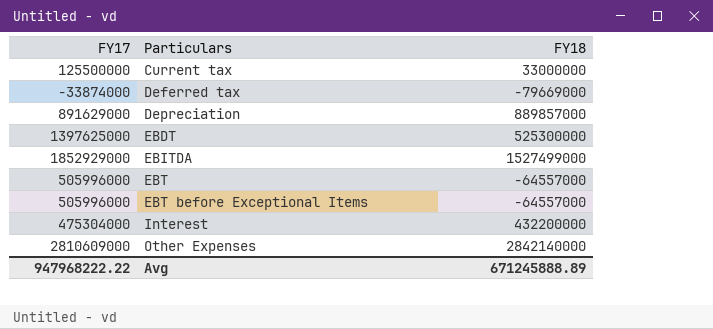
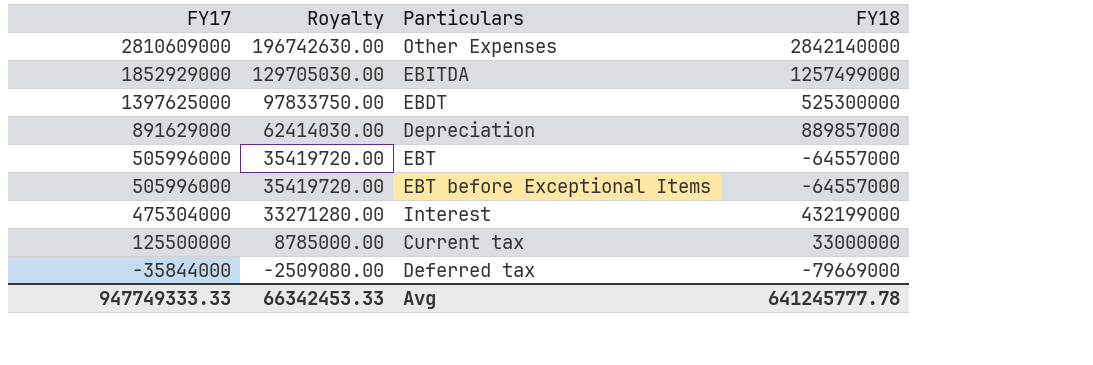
row order: Particulars ascending -> FY17 descending
column Royalty | formula: none -> [FY17] * 0.07
EBITDA | FY18: 1527499000 -> 1257499000
Interest | FY18: 432200000 -> 432199000
Deferred tax | FY17: -33874000 -> -35844000
Avg | FY17: 947968222.22 -> 947749333.33
Avg | FY18: 671245888.89 -> 641245777.78

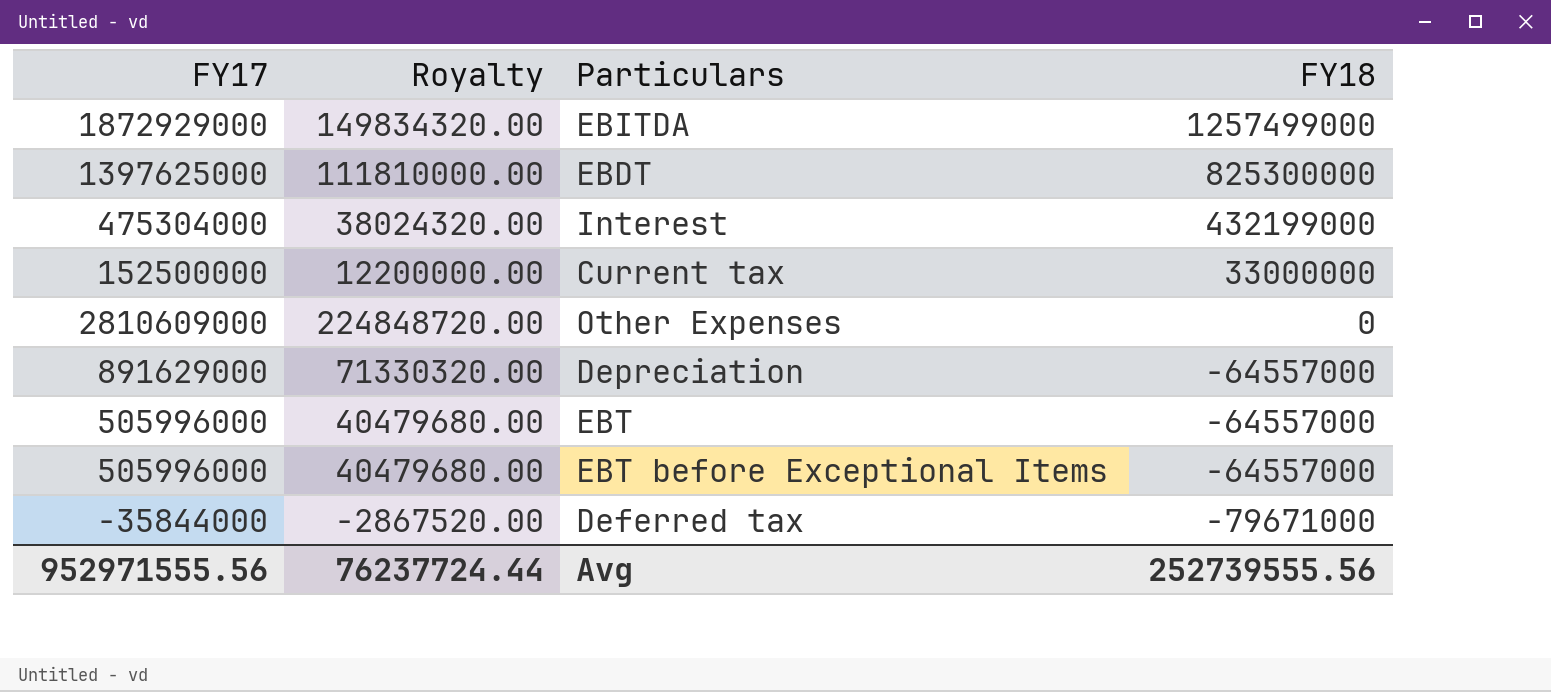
row order: FY17 descending -> FY18 descending
column Royalty | formula: [FY17] * 0.07 -> [FY17] * 0.08
EBITDA | FY17: 1852929000 -> 1872929000
EBDT | FY18: 525300000 -> 825300000
Current tax | FY17: 125500000 -> 152500000
Other Expenses | FY18: 2842140000 -> 0
Depreciation | FY18: 889857000 -> -64557000
Deferred tax | FY18: -79669000 -> -79671000
Avg | FY17: 947749333.33 -> 952971555.56
Avg | Royalty: 66342453.33 -> 76237724.44
Avg | FY18: 641245777.78 -> 252739555.56

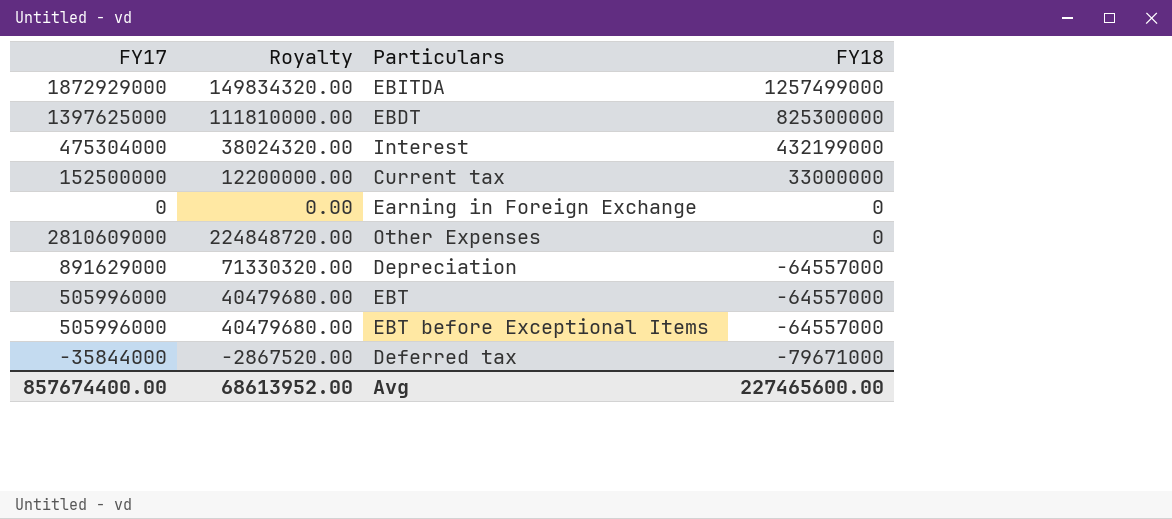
row Earning in Foreign Exchange: none -> 0 | 0.00 | 0
Avg | FY17: 952971555.56 -> 857674400.00
Avg | Royalty: 76237724.44 -> 68613952.00
Avg | FY18: 252739555.56 -> 227465600.00

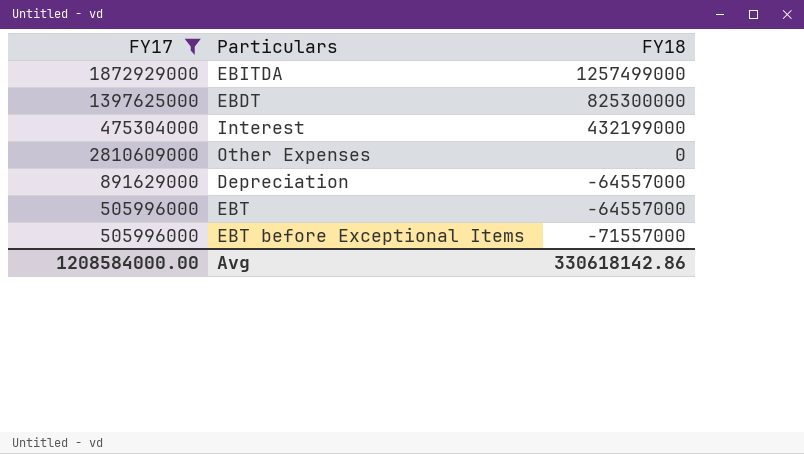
filter: none -> FY17 >= 475304000
column Royalty | formula: [FY17] * 0.08 -> none
EBT before Exceptional Items | FY18: -64557000 -> -71557000
Avg | FY17: 857674400.00 -> 1208584000.00
Avg | FY18: 227465600.00 -> 330618142.86

